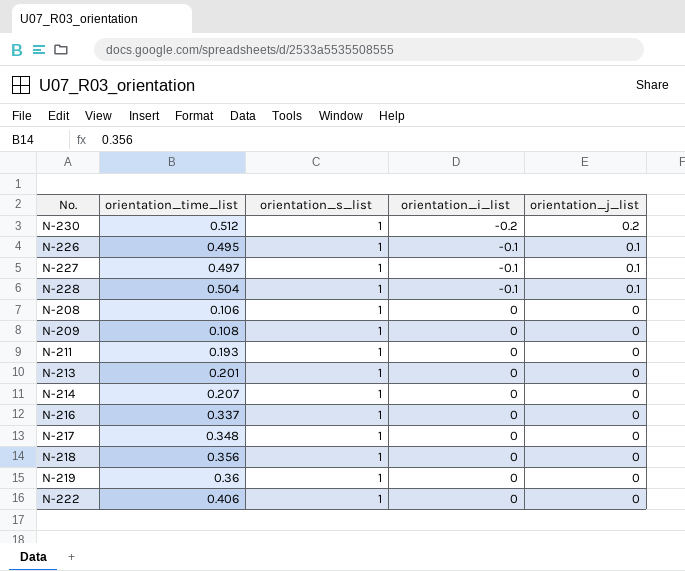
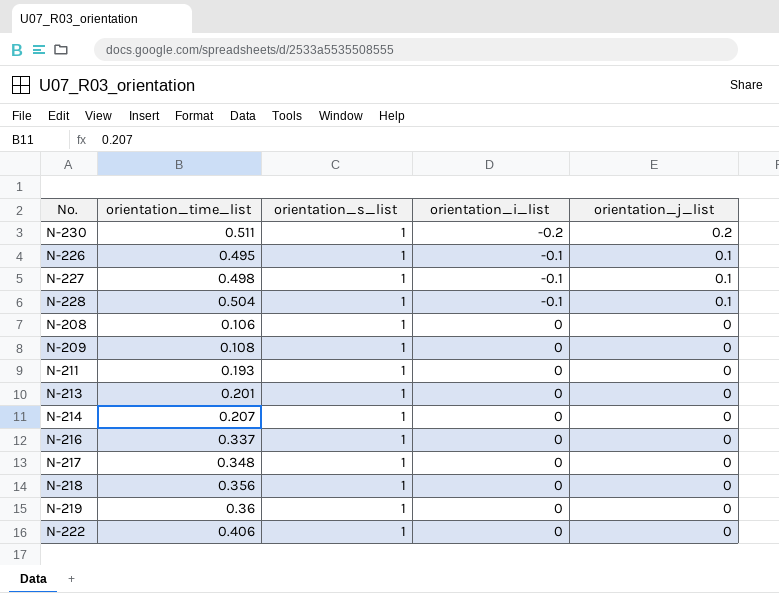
N-230 | orientation_time_list: 0.512 -> 0.511
N-227 | orientation_time_list: 0.497 -> 0.498

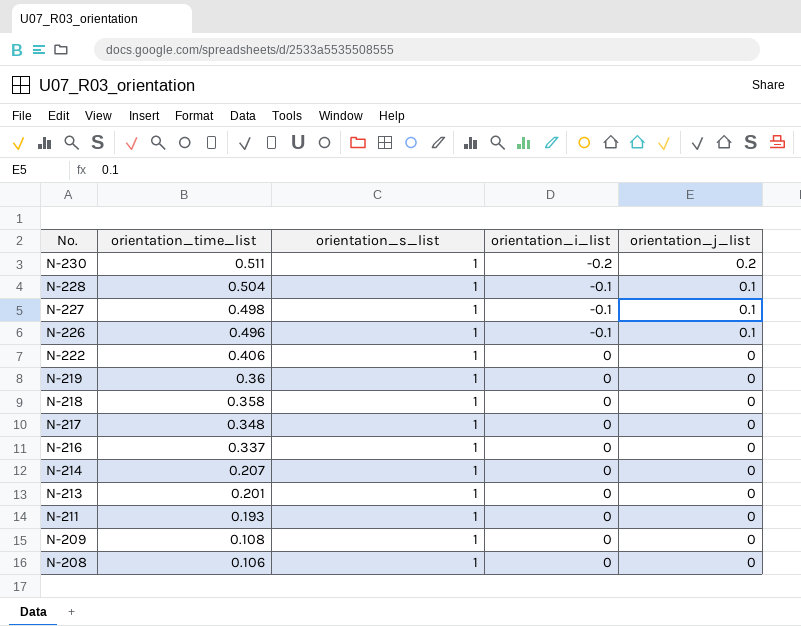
row order: orientation_i_list ascending -> No. descending
N-226 | orientation_time_list: 0.495 -> 0.496
N-218 | orientation_time_list: 0.356 -> 0.358

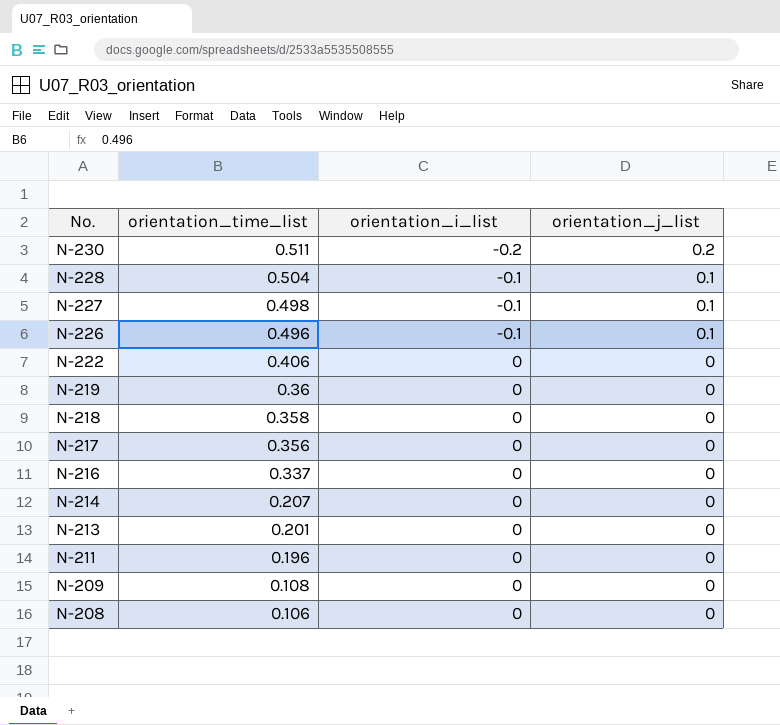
column orientation_s_list | position: 3 -> none
N-217 | orientation_time_list: 0.348 -> 0.356
N-211 | orientation_time_list: 0.193 -> 0.196

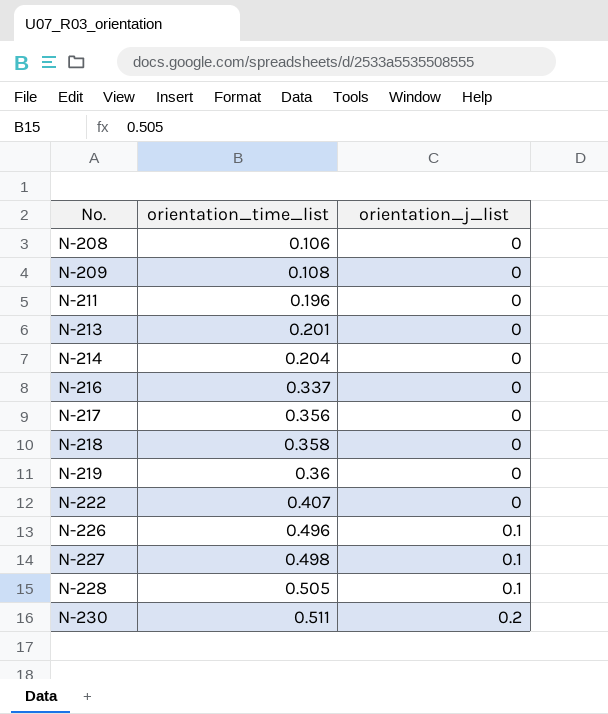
row order: No. descending -> No. ascending
column orientation_i_list | position: 3 -> none
N-214 | orientation_time_list: 0.207 -> 0.204
N-222 | orientation_time_list: 0.406 -> 0.407
N-228 | orientation_time_list: 0.504 -> 0.505

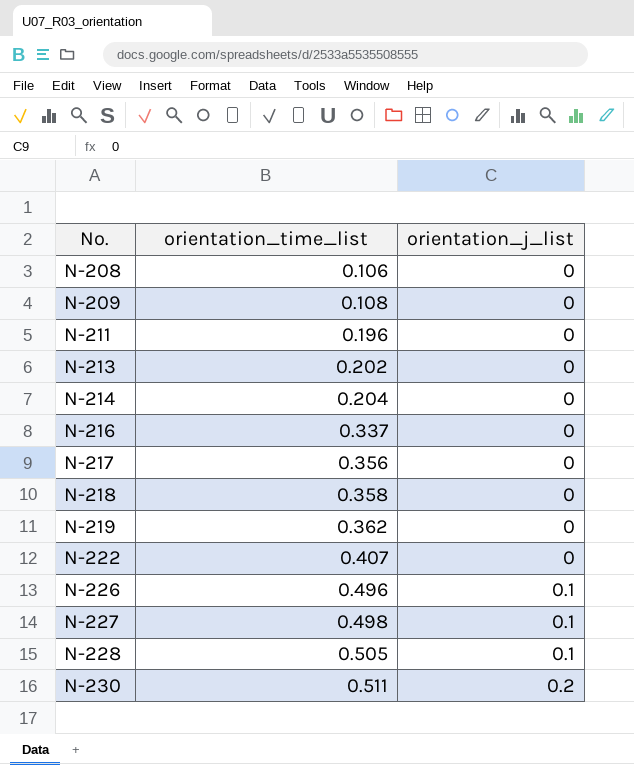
N-213 | orientation_time_list: 0.201 -> 0.202
N-219 | orientation_time_list: 0.36 -> 0.362

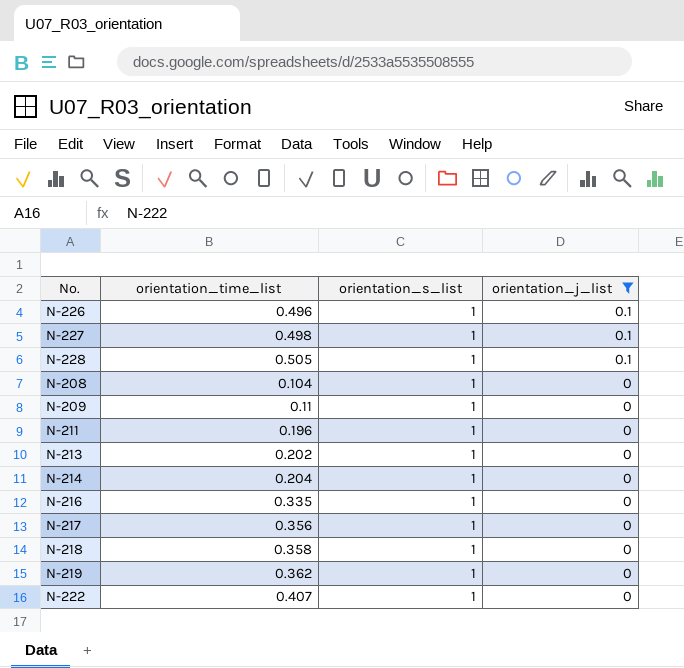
filter: none -> orientation_j_list != 0.2
row order: No. ascending -> orientation_j_list descending
column orientation_s_list | position: none -> 3
N-208 | orientation_time_list: 0.106 -> 0.104
N-209 | orientation_time_list: 0.108 -> 0.11
N-216 | orientation_time_list: 0.337 -> 0.335

